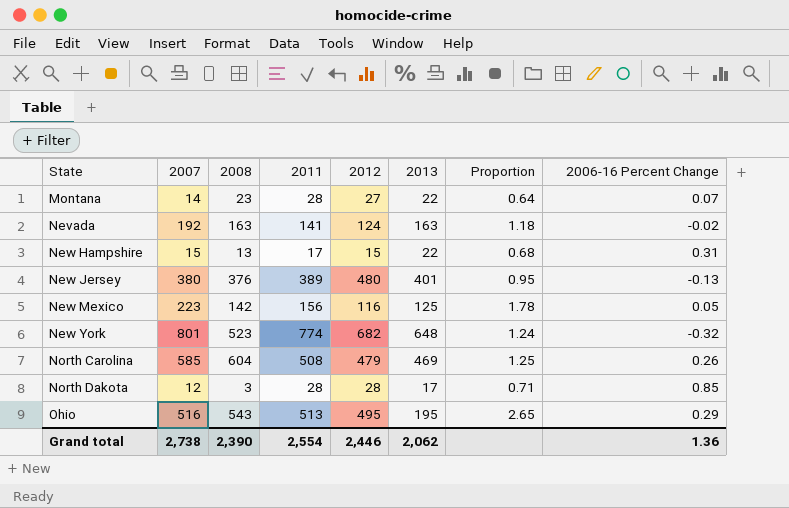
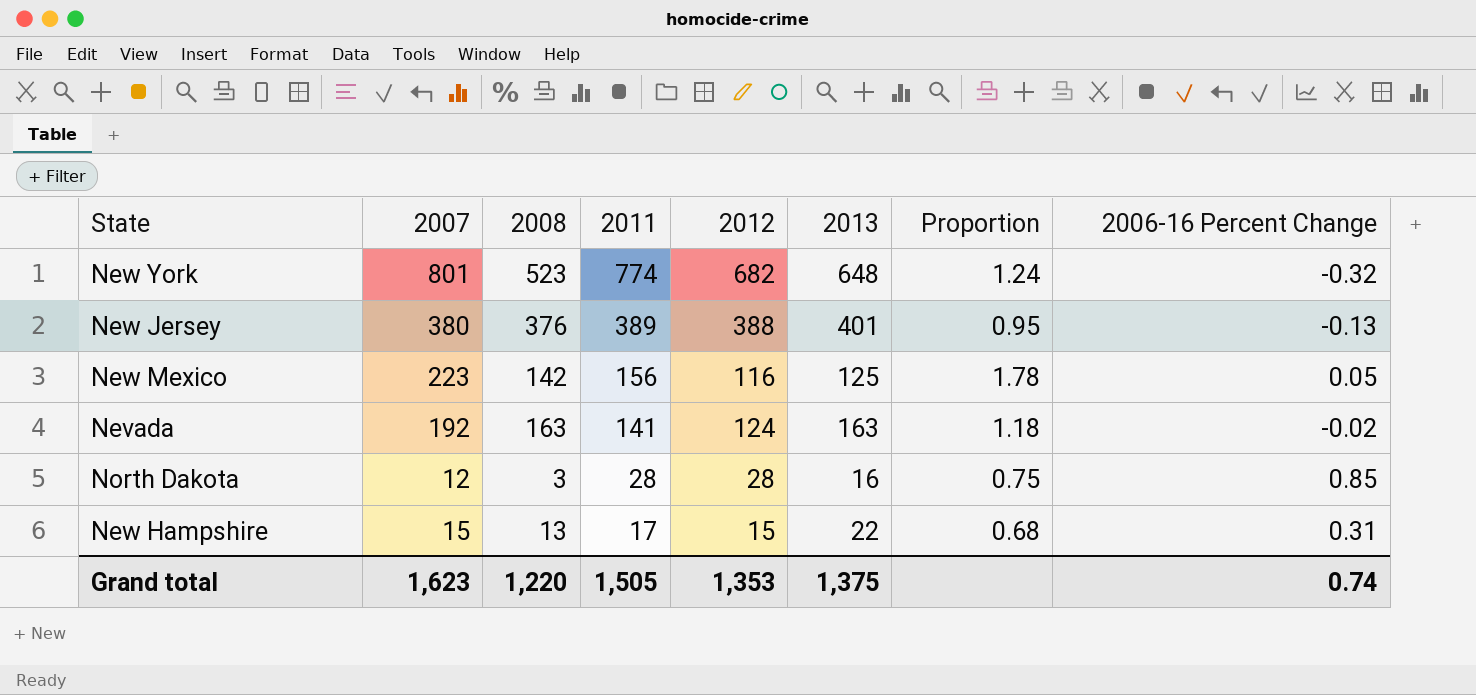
row order: State ascending -> 2011 descending
row Montana: 14 | 23 | 28 | 27 | 22 | 0.64 | 0.07 -> none
row North Carolina: 585 | 604 | 508 | 479 | 469 | 1.25 | 0.26 -> none
row Ohio: 516 | 543 | 513 | 495 | 195 | 2.65 | 0.29 -> none
New Jersey | 2012: 480 -> 388
North Dakota | 2013: 17 -> 16
North Dakota | Proportion: 0.71 -> 0.75
Grand total | 2007: 2,738 -> 1,623
Grand total | 2008: 2,390 -> 1,220
Grand total | 2011: 2,554 -> 1,505
Grand total | 2012: 2,446 -> 1,353
Grand total | 2013: 2,062 -> 1,375
Grand total | 2006-16 Percent Change: 1.36 -> 0.74

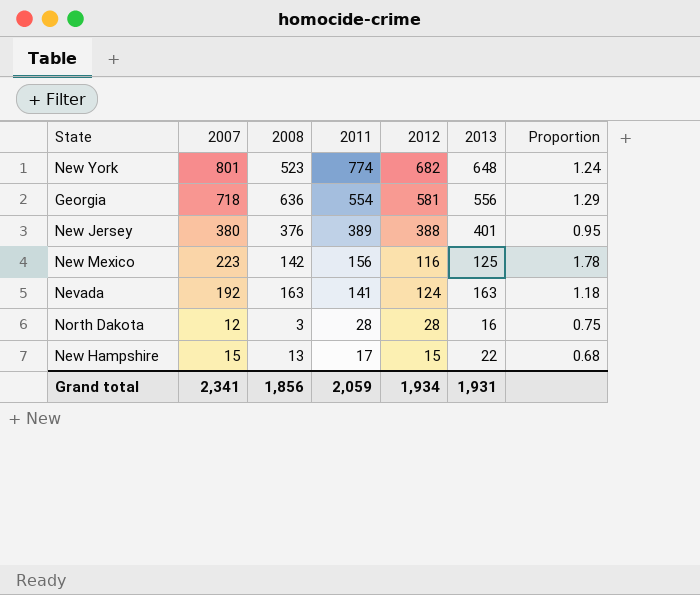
column 2006-16 Percent Change | position: 8 -> none
row Georgia: none -> 718 | 636 | 554 | 581 | 556 | 1.29
Grand total | 2007: 1,623 -> 2,341
Grand total | 2008: 1,220 -> 1,856
Grand total | 2011: 1,505 -> 2,059
Grand total | 2012: 1,353 -> 1,934
Grand total | 2013: 1,375 -> 1,931

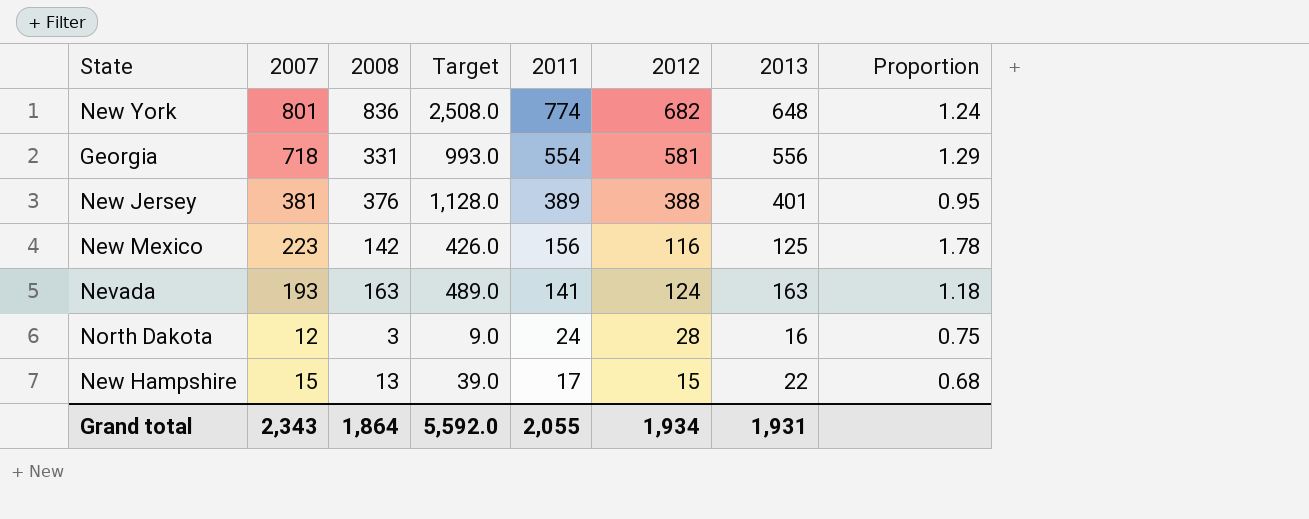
column Target | formula: none -> [2008] * 3
New York | 2008: 523 -> 836
Georgia | 2008: 636 -> 331
New Jersey | 2007: 380 -> 381
Nevada | 2007: 192 -> 193
North Dakota | 2011: 28 -> 24
Grand total | 2007: 2,341 -> 2,343
Grand total | 2008: 1,856 -> 1,864
Grand total | 2011: 2,059 -> 2,055

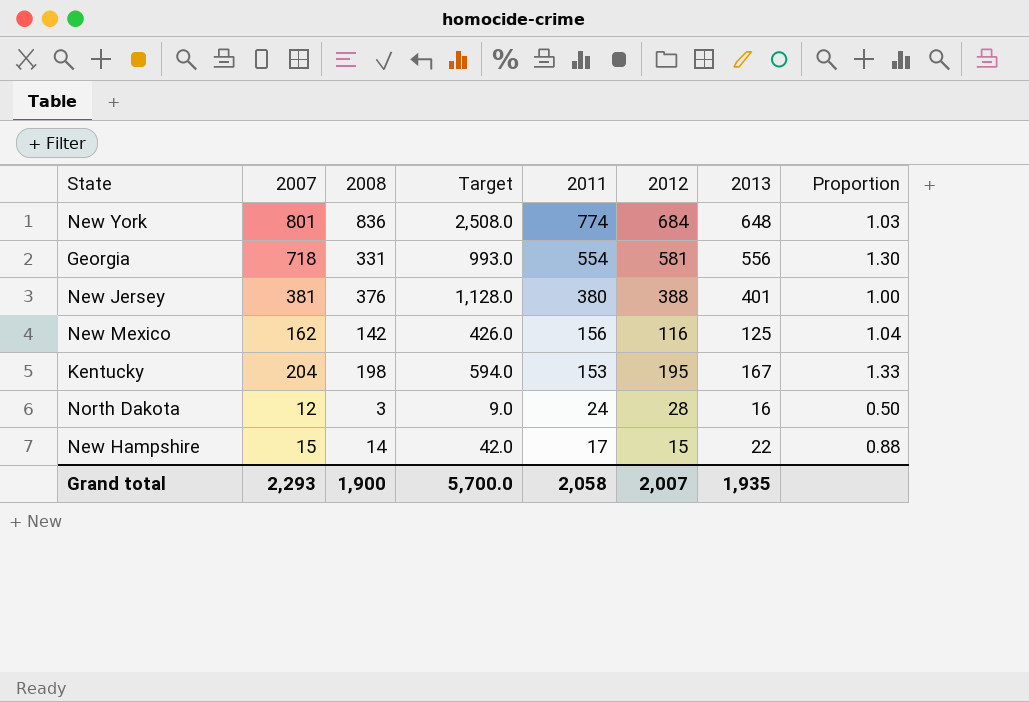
column Proportion | formula: [2007] / [2013] -> [2007] / [2011]
row Nevada: 193 | 163 | 489.0 | 141 | 124 | 163 | 1.18 -> none
New York | 2012: 682 -> 684
New Jersey | 2011: 389 -> 380
New Mexico | 2007: 223 -> 162
row Kentucky: none -> 204 | 198 | 594.0 | 153 | 195 | 167 | 1.33
New Hampshire | 2008: 13 -> 14
New Hampshire | Target: 39.0 -> 42.0
Grand total | 2007: 2,343 -> 2,293
Grand total | 2008: 1,864 -> 1,900
Grand total | Target: 5,592.0 -> 5,700.0
Grand total | 2011: 2,055 -> 2,058
Grand total | 2012: 1,934 -> 2,007
Grand total | 2013: 1,931 -> 1,935

